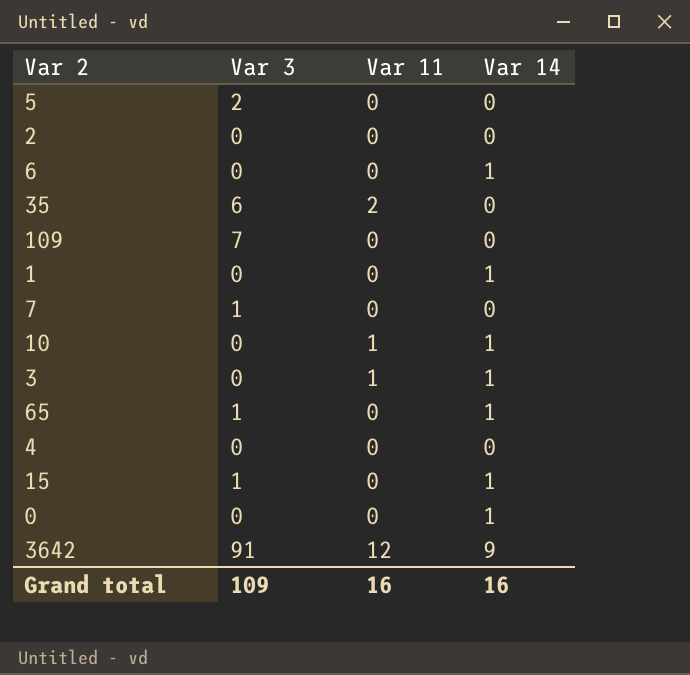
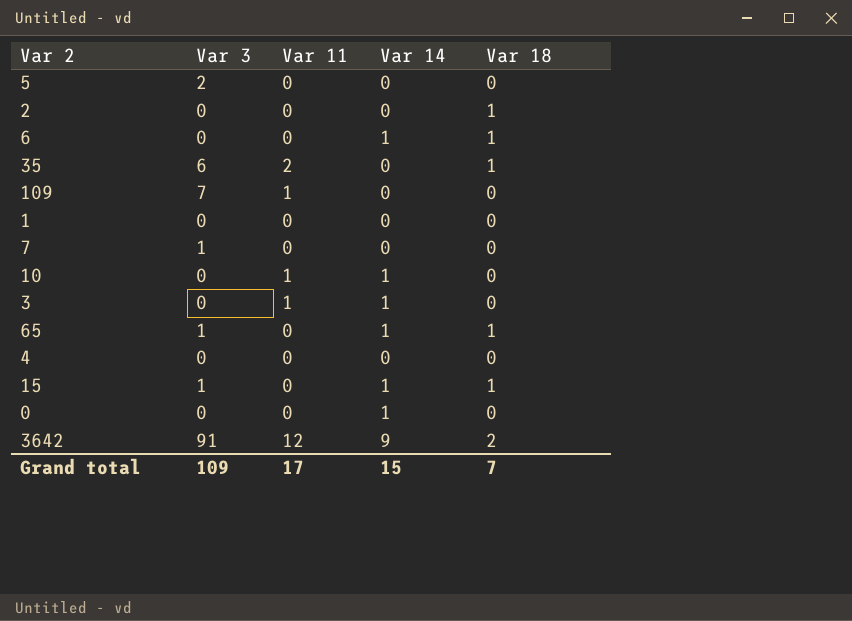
column Var 18 | position: none -> 5
109 | Var 11: 0 -> 1
1 | Var 14: 1 -> 0
Grand total | Var 11: 16 -> 17
Grand total | Var 14: 16 -> 15

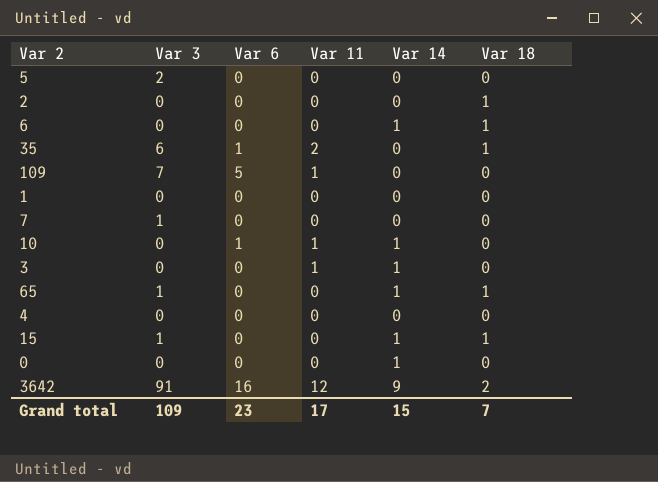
column Var 6 | position: none -> 3

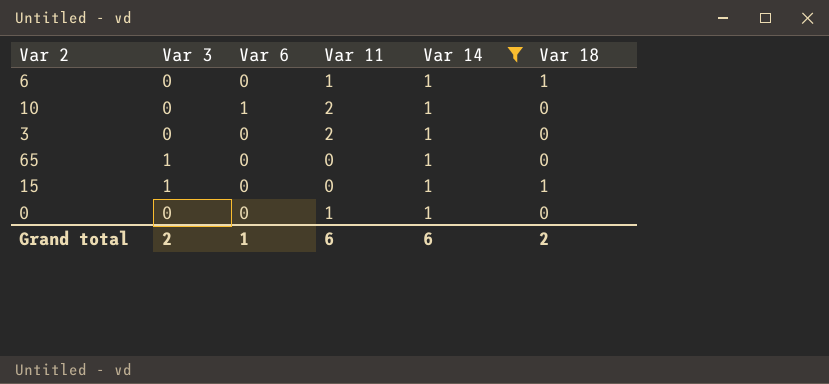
filter: none -> Var 14 = 1
6 | Var 11: 0 -> 1
10 | Var 11: 1 -> 2
3 | Var 11: 1 -> 2
65 | Var 18: 1 -> 0
0 | Var 11: 0 -> 1
Grand total | Var 3: 109 -> 2
Grand total | Var 6: 23 -> 1
Grand total | Var 11: 17 -> 6
Grand total | Var 14: 15 -> 6
Grand total | Var 18: 7 -> 2

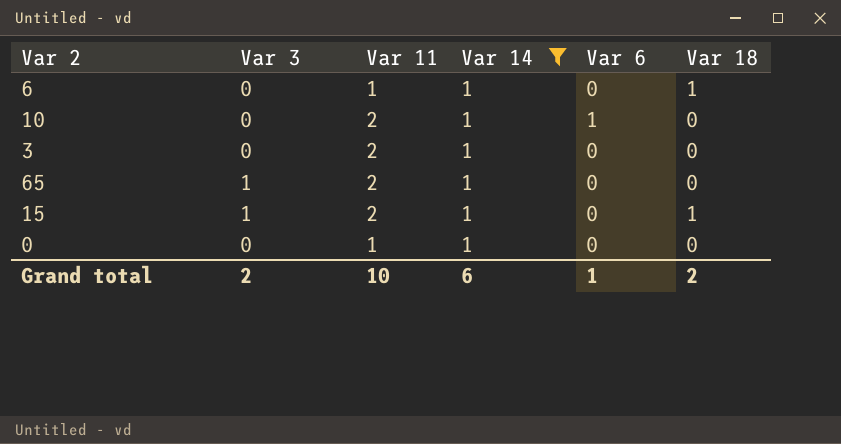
column Var 6 | position: 3 -> 5
65 | Var 11: 0 -> 2
15 | Var 11: 0 -> 2
Grand total | Var 11: 6 -> 10

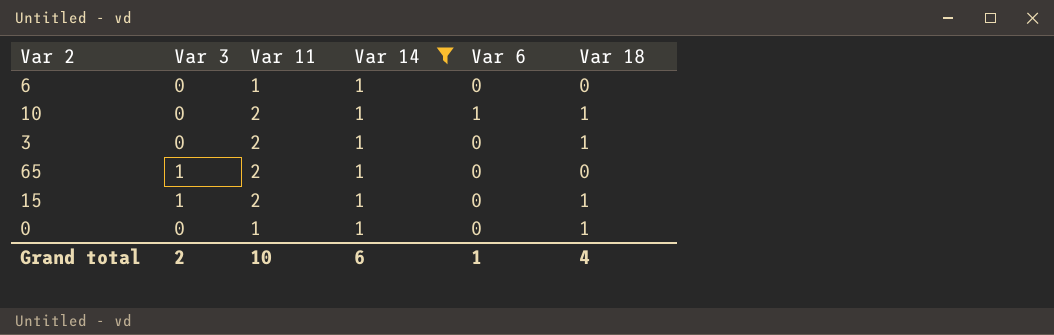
6 | Var 18: 1 -> 0
10 | Var 18: 0 -> 1
3 | Var 18: 0 -> 1
0 | Var 18: 0 -> 1
Grand total | Var 18: 2 -> 4

